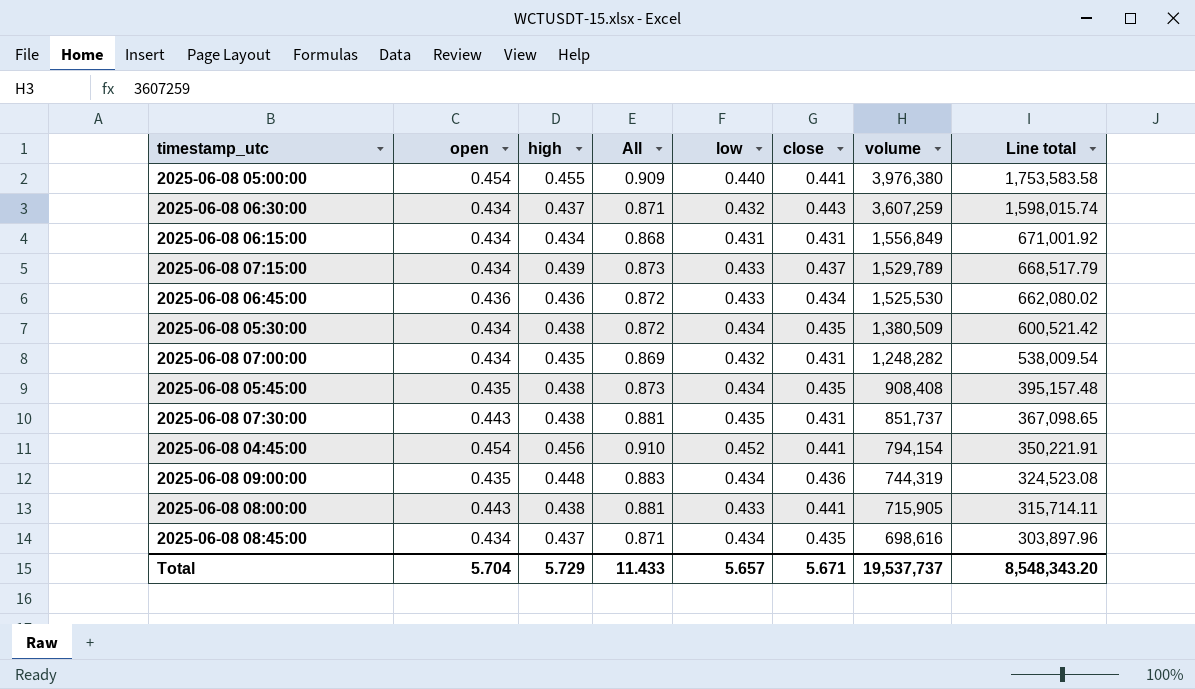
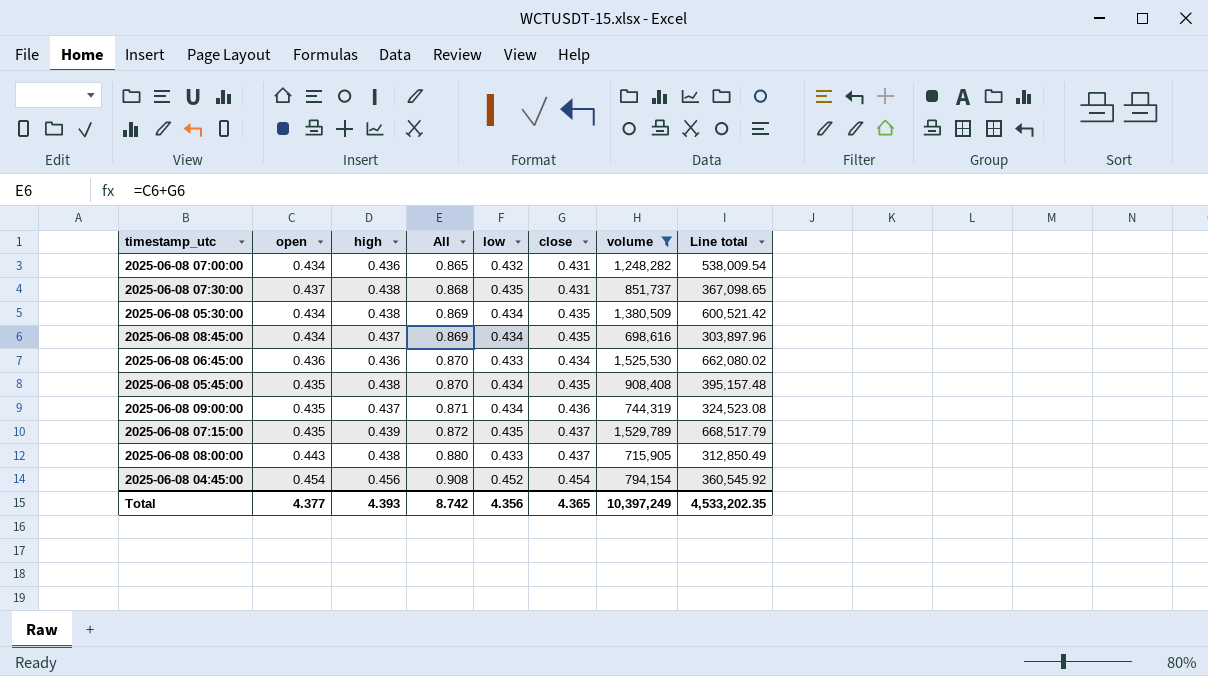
filter: none -> volume <= 1,529,789
row order: volume descending -> All ascending
column All | formula: [open] + [high] -> [open] + [close]
2025-06-08 07:00:00 | high: 0.435 -> 0.436
2025-06-08 07:30:00 | open: 0.443 -> 0.437
2025-06-08 09:00:00 | high: 0.448 -> 0.437
2025-06-08 07:15:00 | open: 0.434 -> 0.435
2025-06-08 07:15:00 | low: 0.433 -> 0.435
2025-06-08 08:00:00 | close: 0.441 -> 0.437
2025-06-08 08:00:00 | Line total: 315,714.11 -> 312,850.49
2025-06-08 04:45:00 | close: 0.441 -> 0.454
2025-06-08 04:45:00 | Line total: 350,221.91 -> 360,545.92
Total | open: 5.704 -> 4.377
Total | high: 5.729 -> 4.393
Total | All: 11.433 -> 8.742
Total | low: 5.657 -> 4.356
Total | close: 5.671 -> 4.365
Total | volume: 19,537,737 -> 10,397,249
Total | Line total: 8,548,343.20 -> 4,533,202.35

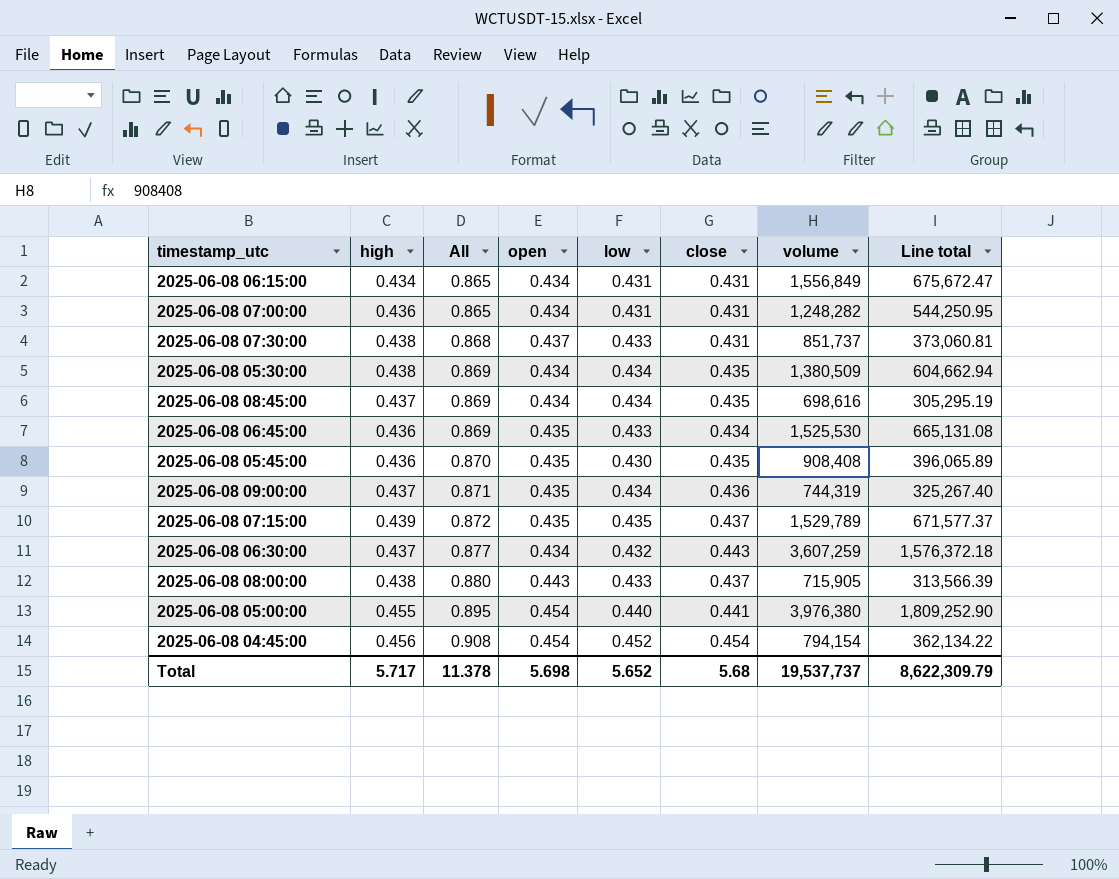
filter: volume <= 1,529,789 -> none
column open | position: 2 -> 4
column Line total | formula: [close] * [volume] -> [high] * [volume]
2025-06-08 07:00:00 | low: 0.432 -> 0.431
2025-06-08 07:30:00 | low: 0.435 -> 0.433
2025-06-08 06:45:00 | All: 0.870 -> 0.869
2025-06-08 06:45:00 | open: 0.436 -> 0.435
2025-06-08 05:45:00 | high: 0.438 -> 0.436
2025-06-08 05:45:00 | low: 0.434 -> 0.430
Total | high: 4.393 -> 5.717
Total | All: 8.742 -> 11.378
Total | open: 4.377 -> 5.698
Total | low: 4.356 -> 5.652
Total | close: 4.365 -> 5.68
Total | volume: 10,397,249 -> 19,537,737
Total | Line total: 4,533,202.35 -> 8,622,309.79

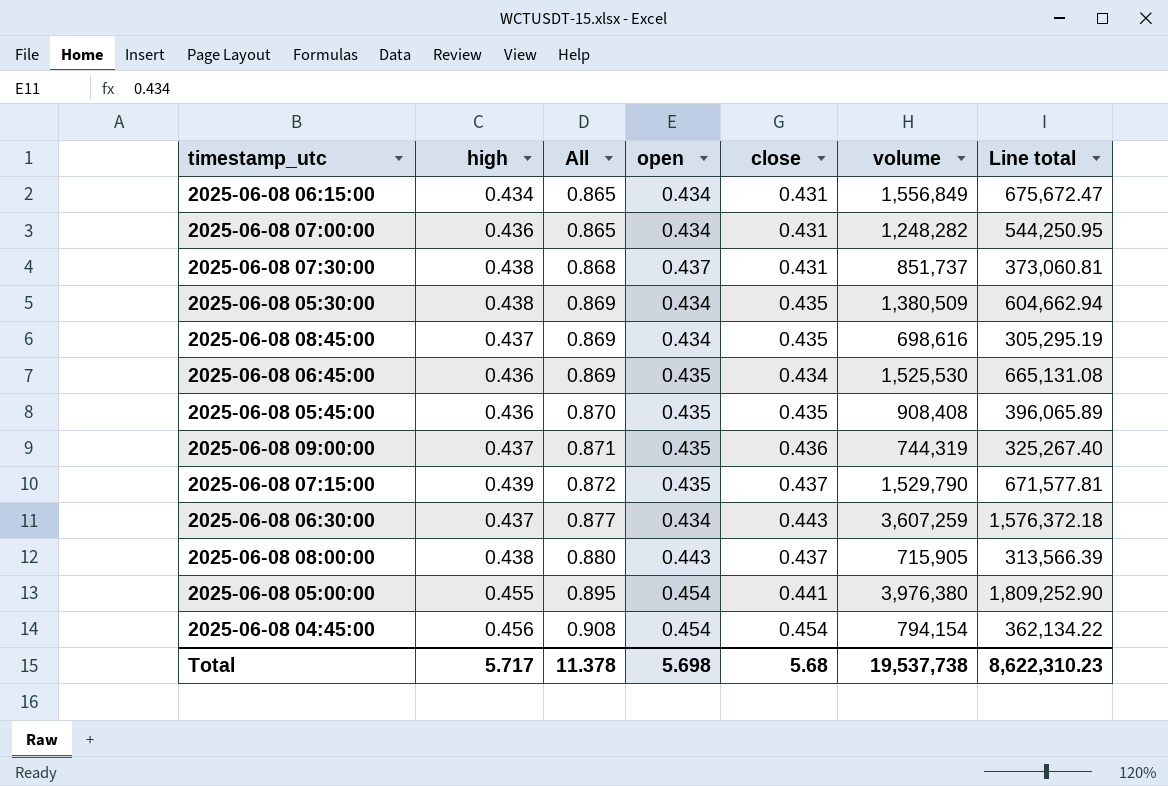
column low | position: 5 -> none
2025-06-08 07:15:00 | volume: 1,529,789 -> 1,529,790
2025-06-08 07:15:00 | Line total: 671,577.37 -> 671,577.81
Total | volume: 19,537,737 -> 19,537,738
Total | Line total: 8,622,309.79 -> 8,622,310.23

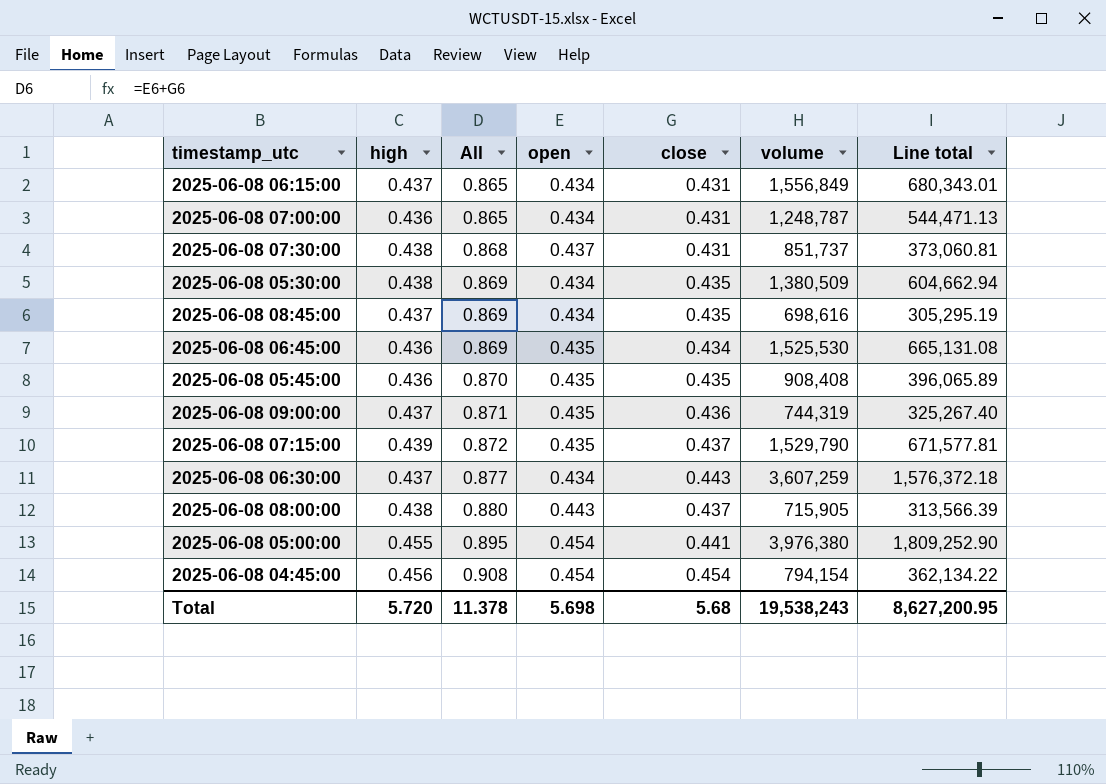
2025-06-08 06:15:00 | high: 0.434 -> 0.437
2025-06-08 06:15:00 | Line total: 675,672.47 -> 680,343.01
2025-06-08 07:00:00 | volume: 1,248,282 -> 1,248,787
2025-06-08 07:00:00 | Line total: 544,250.95 -> 544,471.13
Total | high: 5.717 -> 5.720
Total | volume: 19,537,738 -> 19,538,243
Total | Line total: 8,622,310.23 -> 8,627,200.95

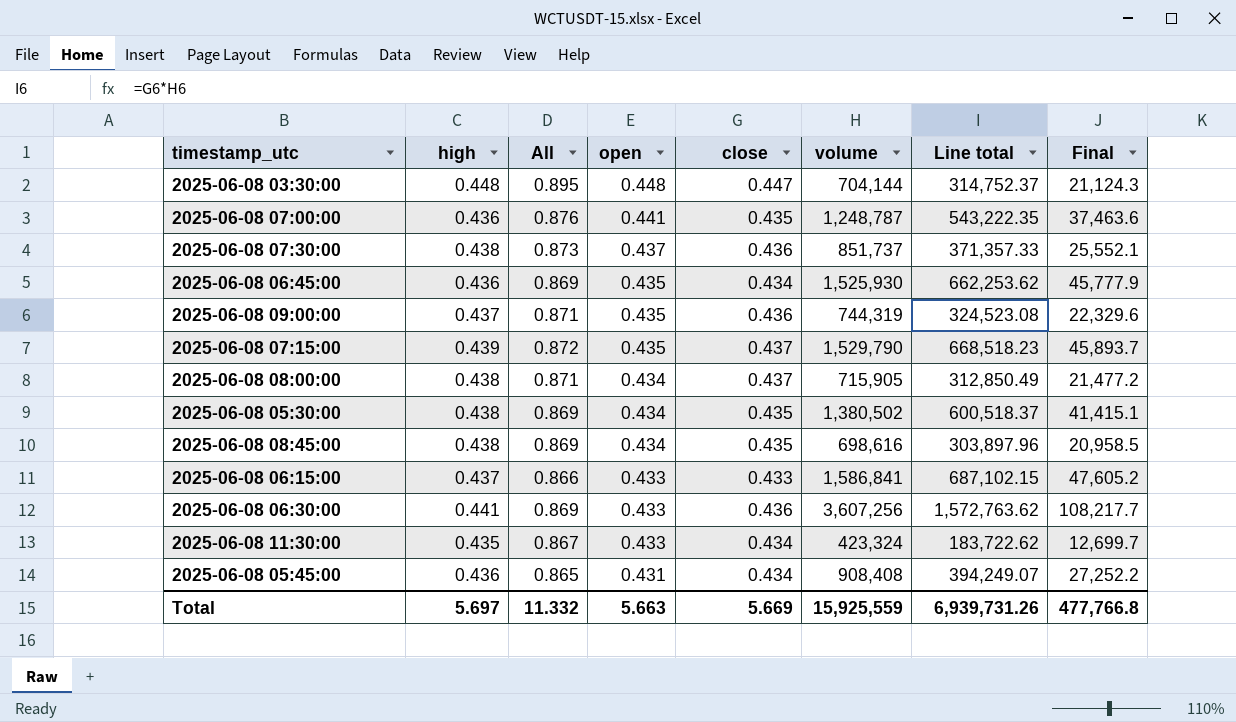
row order: All ascending -> open descending
column Line total | formula: [high] * [volume] -> [close] * [volume]
column Final | formula: none -> [volume] * 0.03
row 2025-06-08 05:00:00: 0.455 | 0.895 | 0.454 | 0.441 | 3,976,380 | 1,809,252.90 -> none
row 2025-06-08 04:45:00: 0.456 | 0.908 | 0.454 | 0.454 | 794,154 | 362,134.22 -> none
row 2025-06-08 03:30:00: none -> 0.448 | 0.895 | 0.448 | 0.447 | 704,144 | 314,752.37 | 21,124.3
2025-06-08 07:00:00 | All: 0.865 -> 0.876
2025-06-08 07:00:00 | open: 0.434 -> 0.441
2025-06-08 07:00:00 | close: 0.431 -> 0.435
2025-06-08 07:30:00 | All: 0.868 -> 0.873
2025-06-08 07:30:00 | close: 0.431 -> 0.436
2025-06-08 06:45:00 | volume: 1,525,530 -> 1,525,930
2025-06-08 08:00:00 | All: 0.880 -> 0.871
2025-06-08 08:00:00 | open: 0.443 -> 0.434
2025-06-08 05:30:00 | volume: 1,380,509 -> 1,380,502
2025-06-08 08:45:00 | high: 0.437 -> 0.438
2025-06-08 06:15:00 | All: 0.865 -> 0.866
2025-06-08 06:15:00 | open: 0.434 -> 0.433
2025-06-08 06:15:00 | close: 0.431 -> 0.433
2025-06-08 06:15:00 | volume: 1,556,849 -> 1,586,841
2025-06-08 06:30:00 | high: 0.437 -> 0.441
2025-06-08 06:30:00 | All: 0.877 -> 0.869
2025-06-08 06:30:00 | open: 0.434 -> 0.433
2025-06-08 06:30:00 | close: 0.443 -> 0.436
2025-06-08 06:30:00 | volume: 3,607,259 -> 3,607,256
row 2025-06-08 11:30:00: none -> 0.435 | 0.867 | 0.433 | 0.434 | 423,324 | 183,722.62 | 12,699.7
2025-06-08 05:45:00 | All: 0.870 -> 0.865
2025-06-08 05:45:00 | open: 0.435 -> 0.431
2025-06-08 05:45:00 | close: 0.435 -> 0.434
Total | high: 5.720 -> 5.697
Total | All: 11.378 -> 11.332
Total | open: 5.698 -> 5.663
Total | close: 5.68 -> 5.669
Total | volume: 19,538,243 -> 15,925,559
Total | Line total: 8,627,200.95 -> 6,939,731.26

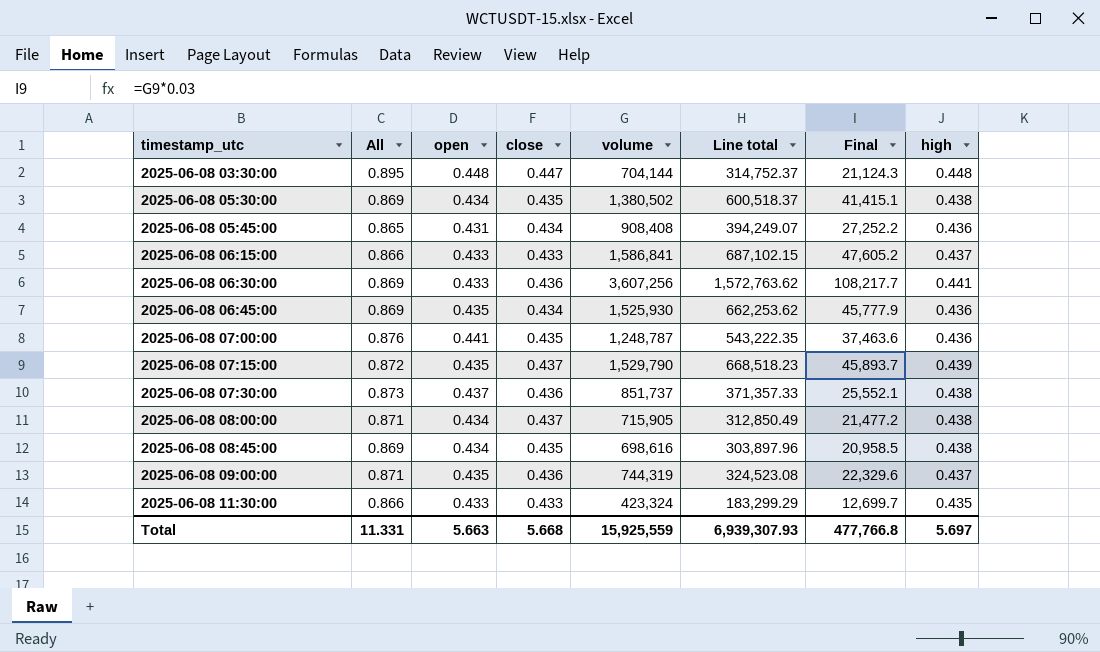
row order: open descending -> timestamp_utc ascending
column high | position: 2 -> 8
2025-06-08 11:30:00 | All: 0.867 -> 0.866
2025-06-08 11:30:00 | close: 0.434 -> 0.433
2025-06-08 11:30:00 | Line total: 183,722.62 -> 183,299.29
Total | All: 11.332 -> 11.331
Total | close: 5.669 -> 5.668
Total | Line total: 6,939,731.26 -> 6,939,307.93

